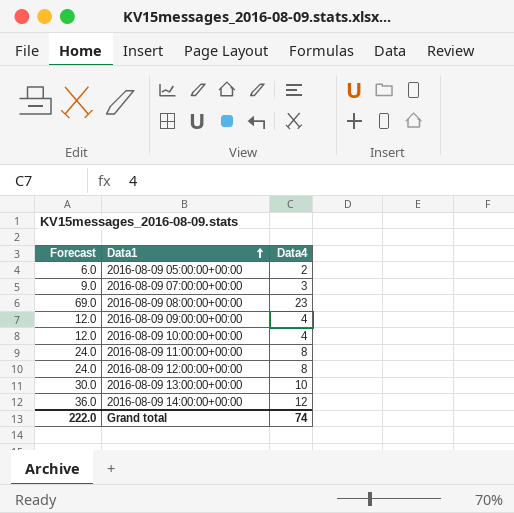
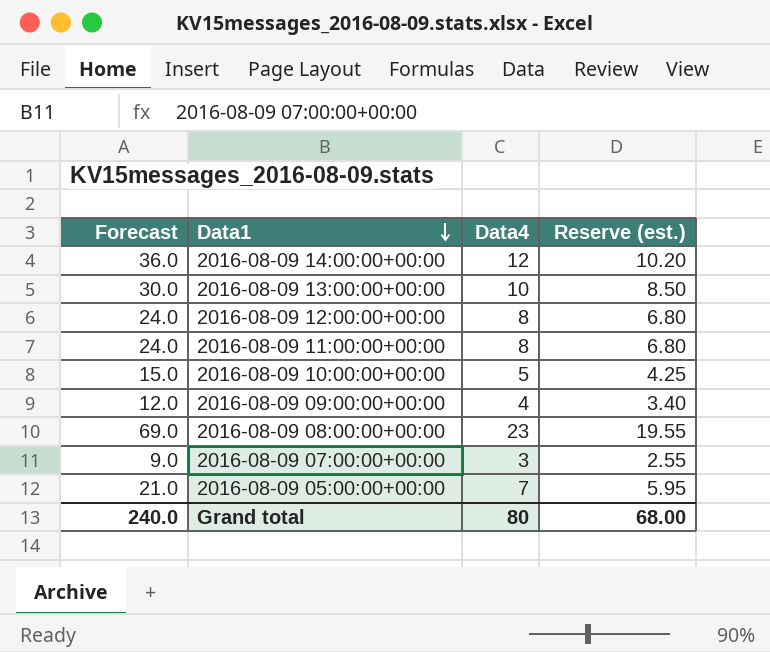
row order: Data1 ascending -> Data1 descending
column Reserve (est.) | formula: none -> [Data4] * 0.85
2016-08-09 10:00:00+00:00 | Forecast: 12.0 -> 15.0
2016-08-09 10:00:00+00:00 | Data4: 4 -> 5
2016-08-09 05:00:00+00:00 | Forecast: 6.0 -> 21.0
2016-08-09 05:00:00+00:00 | Data4: 2 -> 7
Grand total | Forecast: 222.0 -> 240.0
Grand total | Data4: 74 -> 80

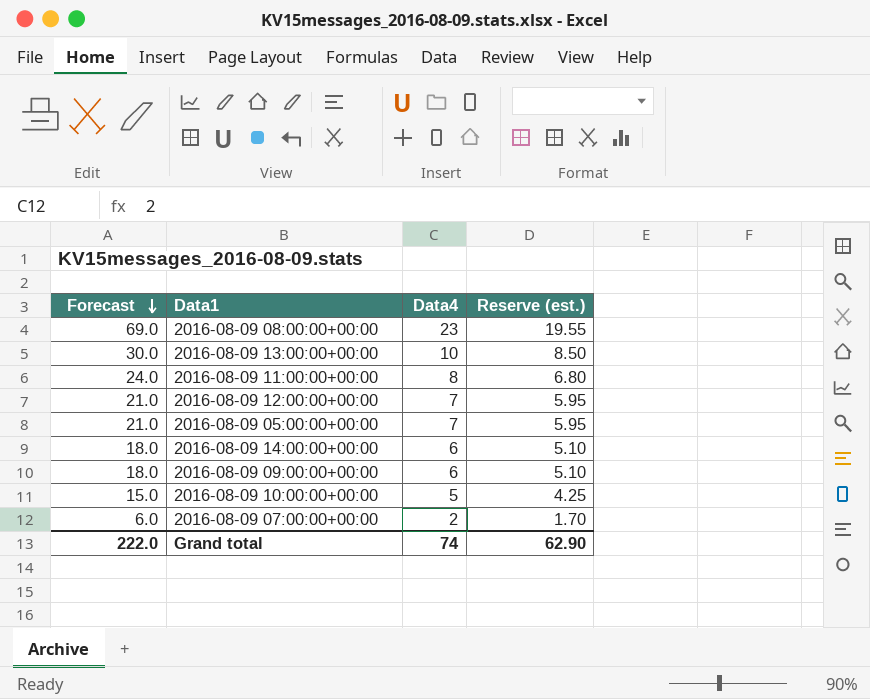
row order: Data1 descending -> Forecast descending
2016-08-09 12:00:00+00:00 | Forecast: 24.0 -> 21.0
2016-08-09 12:00:00+00:00 | Data4: 8 -> 7
2016-08-09 12:00:00+00:00 | Reserve (est.): 6.80 -> 5.95
2016-08-09 14:00:00+00:00 | Forecast: 36.0 -> 18.0
2016-08-09 14:00:00+00:00 | Data4: 12 -> 6
2016-08-09 14:00:00+00:00 | Reserve (est.): 10.20 -> 5.10
2016-08-09 09:00:00+00:00 | Forecast: 12.0 -> 18.0
2016-08-09 09:00:00+00:00 | Data4: 4 -> 6
2016-08-09 09:00:00+00:00 | Reserve (est.): 3.40 -> 5.10
2016-08-09 07:00:00+00:00 | Forecast: 9.0 -> 6.0
2016-08-09 07:00:00+00:00 | Data4: 3 -> 2
2016-08-09 07:00:00+00:00 | Reserve (est.): 2.55 -> 1.70
Grand total | Forecast: 240.0 -> 222.0
Grand total | Data4: 80 -> 74
Grand total | Reserve (est.): 68.00 -> 62.90

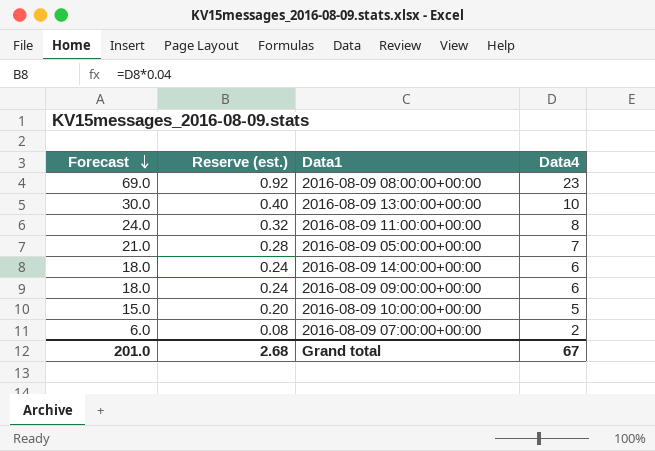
column Reserve (est.) | formula: [Data4] * 0.85 -> [Data4] * 0.04
column Reserve (est.) | position: 4 -> 2
row 2016-08-09 12:00:00+00:00: 21.0 | 7 | 5.95 -> none
Grand total | Forecast: 222.0 -> 201.0
Grand total | Reserve (est.): 62.90 -> 2.68
Grand total | Data4: 74 -> 67

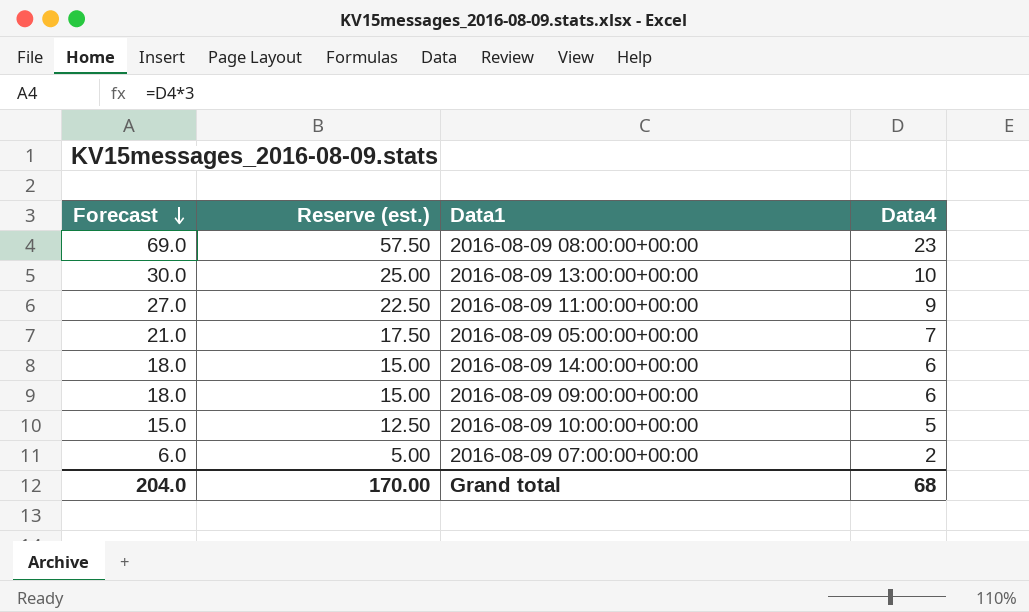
column Reserve (est.) | formula: [Data4] * 0.04 -> [Data4] * 2.5
2016-08-09 11:00:00+00:00 | Forecast: 24.0 -> 27.0
2016-08-09 11:00:00+00:00 | Data4: 8 -> 9
Grand total | Forecast: 201.0 -> 204.0
Grand total | Reserve (est.): 2.68 -> 170.00
Grand total | Data4: 67 -> 68

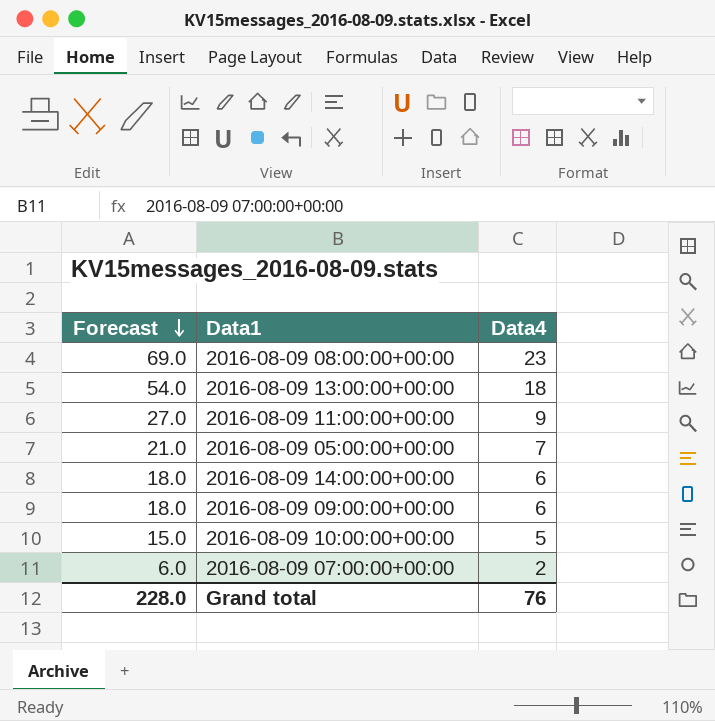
column Reserve (est.) | formula: [Data4] * 2.5 -> none
2016-08-09 13:00:00+00:00 | Forecast: 30.0 -> 54.0
2016-08-09 13:00:00+00:00 | Data4: 10 -> 18
Grand total | Forecast: 204.0 -> 228.0
Grand total | Data4: 68 -> 76

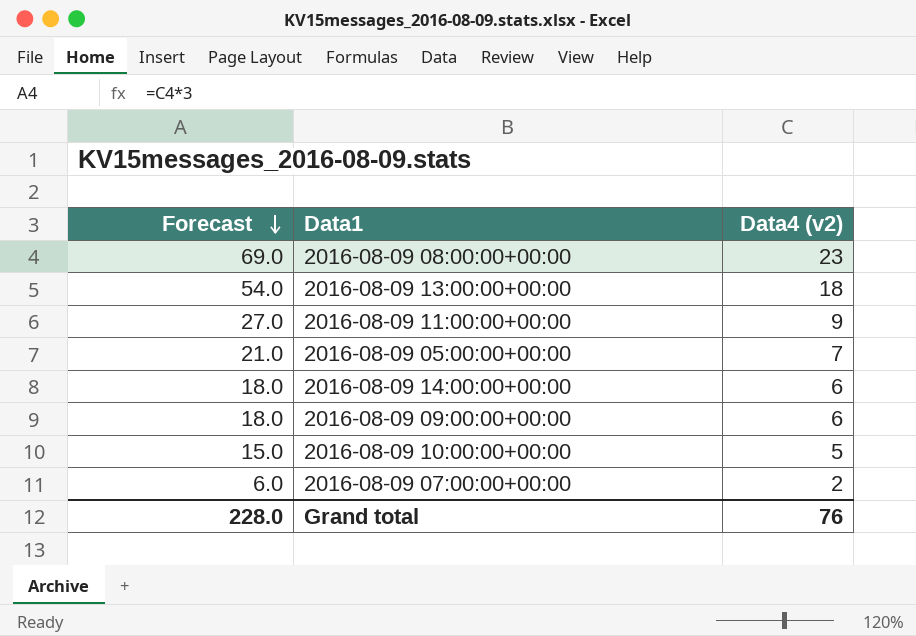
column name: Data4 -> Data4 (v2)

